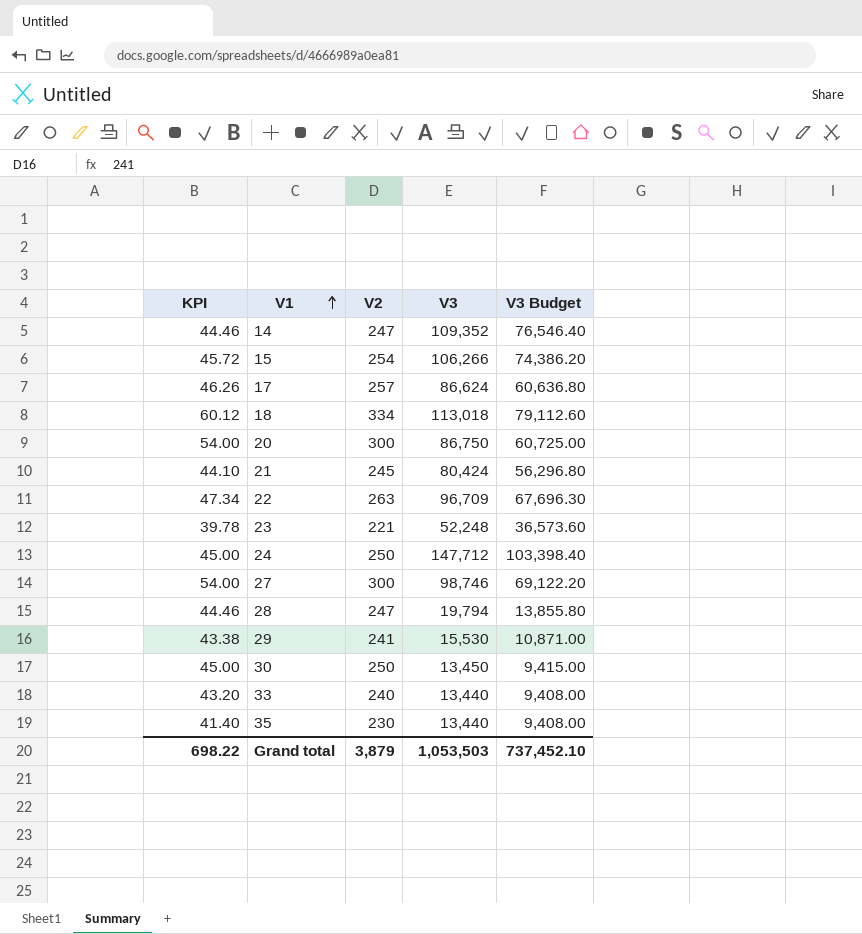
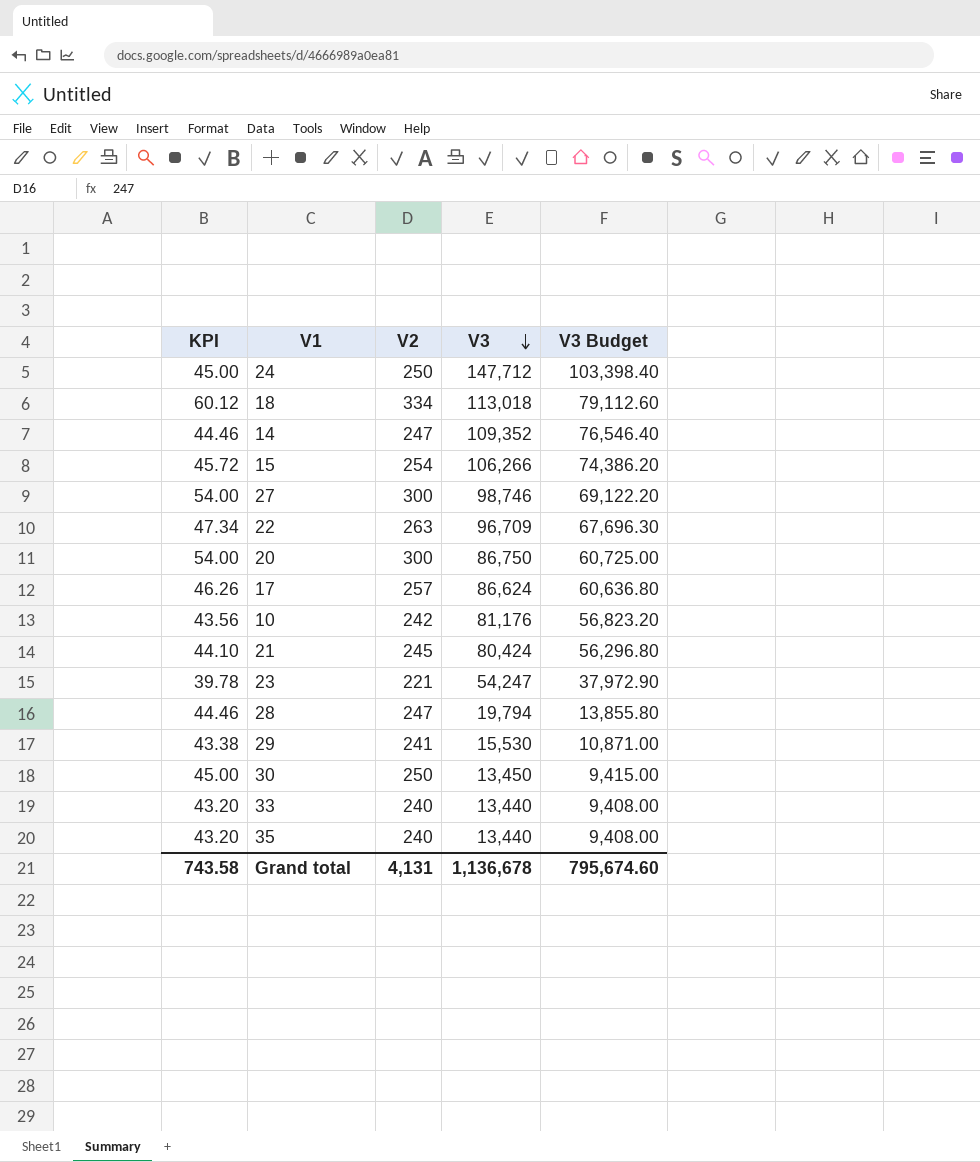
row order: V1 ascending -> V3 descending
row 10: none -> 43.56 | 242 | 81,176 | 56,823.20
23 | V3: 52,248 -> 54,247
23 | V3 Budget: 36,573.60 -> 37,972.90
35 | KPI: 41.40 -> 43.20
35 | V2: 230 -> 240
Grand total | KPI: 698.22 -> 743.58
Grand total | V2: 3,879 -> 4,131
Grand total | V3: 1,053,503 -> 1,136,678
Grand total | V3 Budget: 737,452.10 -> 795,674.60

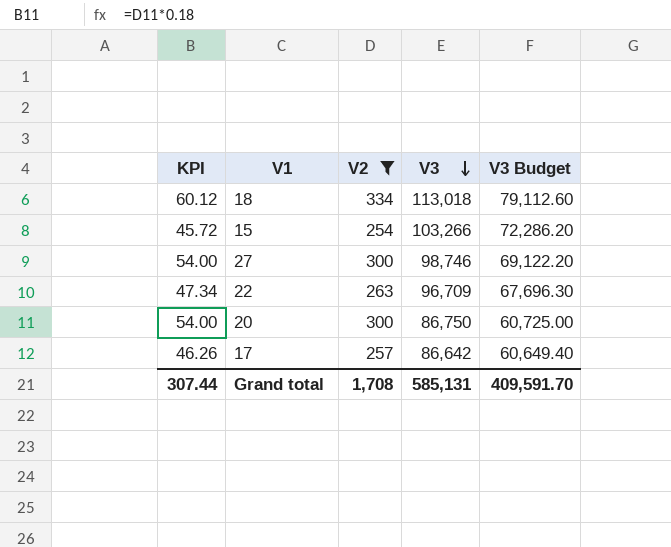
filter: none -> V2 >= 254
15 | V3: 106,266 -> 103,266
15 | V3 Budget: 74,386.20 -> 72,286.20
17 | V3: 86,624 -> 86,642
17 | V3 Budget: 60,636.80 -> 60,649.40
Grand total | KPI: 743.58 -> 307.44
Grand total | V2: 4,131 -> 1,708
Grand total | V3: 1,136,678 -> 585,131
Grand total | V3 Budget: 795,674.60 -> 409,591.70

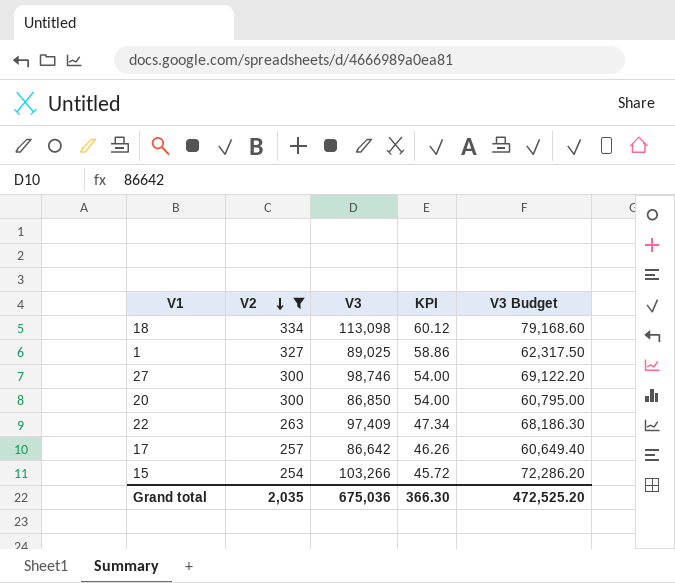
row order: V3 descending -> V2 descending
column KPI | position: 1 -> 4
18 | V3: 113,018 -> 113,098
18 | V3 Budget: 79,112.60 -> 79,168.60
row 1: none -> 327 | 89,025 | 58.86 | 62,317.50
20 | V3: 86,750 -> 86,850
20 | V3 Budget: 60,725.00 -> 60,795.00
22 | V3: 96,709 -> 97,409
22 | V3 Budget: 67,696.30 -> 68,186.30
Grand total | V2: 1,708 -> 2,035
Grand total | V3: 585,131 -> 675,036
Grand total | KPI: 307.44 -> 366.30
Grand total | V3 Budget: 409,591.70 -> 472,525.20

